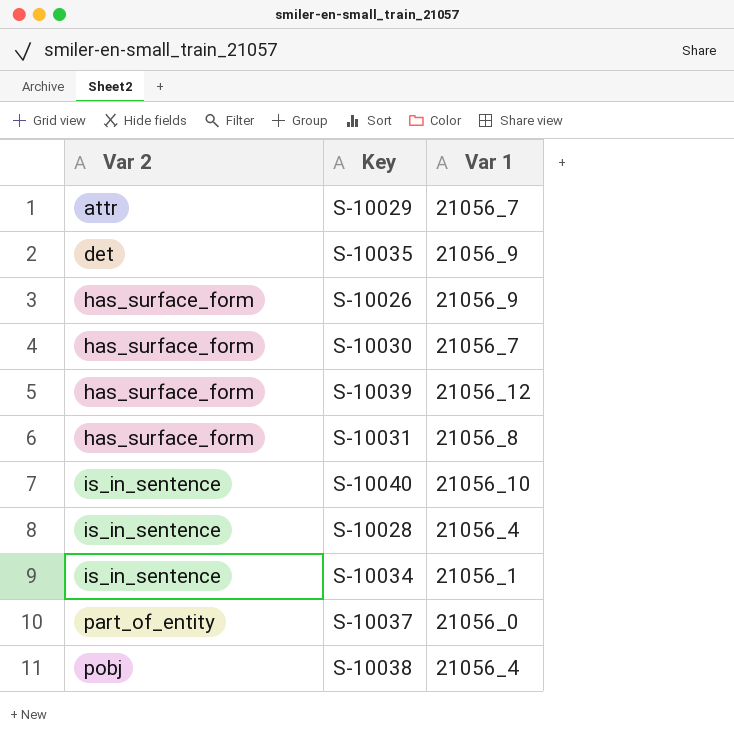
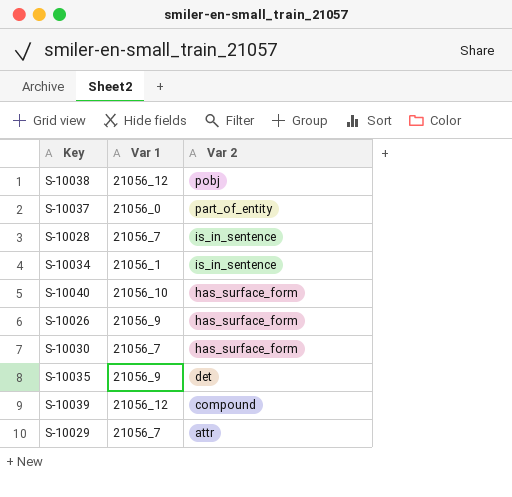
row order: Var 2 ascending -> Var 2 descending
column Var 2 | position: 1 -> 3
row S-10031: has_surface_form | 21056_8 -> none
S-10038 | Var 1: 21056_4 -> 21056_12
S-10028 | Var 1: 21056_4 -> 21056_7
S-10040 | Var 2: is_in_sentence -> has_surface_form
S-10039 | Var 2: has_surface_form -> compound

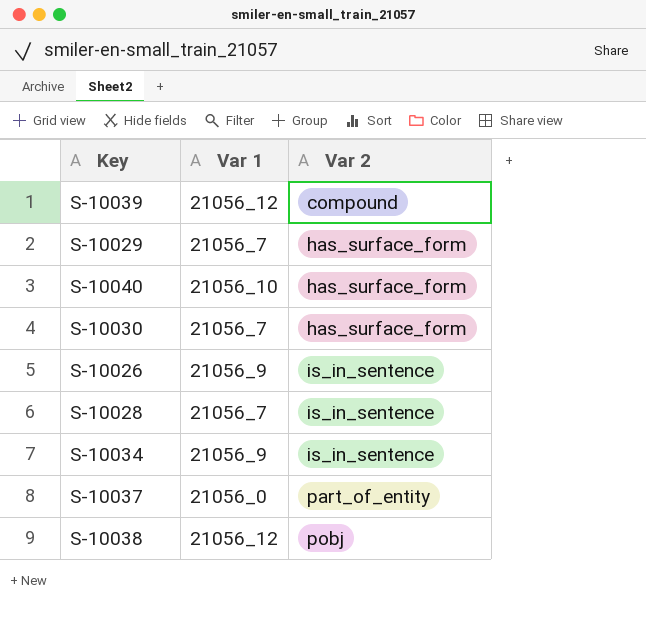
row order: Var 2 descending -> Var 2 ascending
row S-10035: 21056_9 | det -> none
S-10029 | Var 2: attr -> has_surface_form
S-10026 | Var 2: has_surface_form -> is_in_sentence
S-10034 | Var 1: 21056_1 -> 21056_9

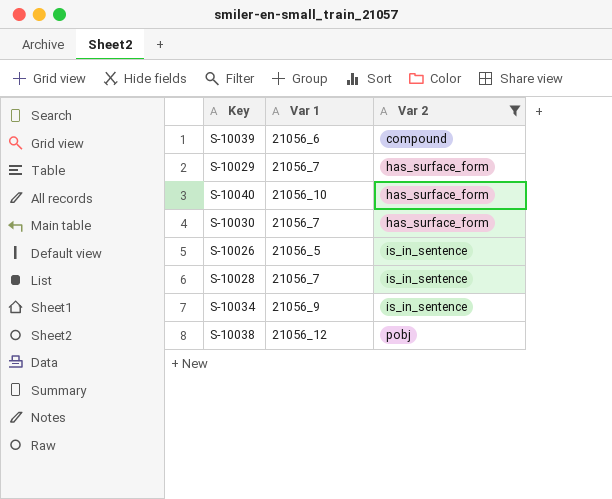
filter: none -> Var 2 != part_of_entity
S-10039 | Var 1: 21056_12 -> 21056_6
S-10026 | Var 1: 21056_9 -> 21056_5

